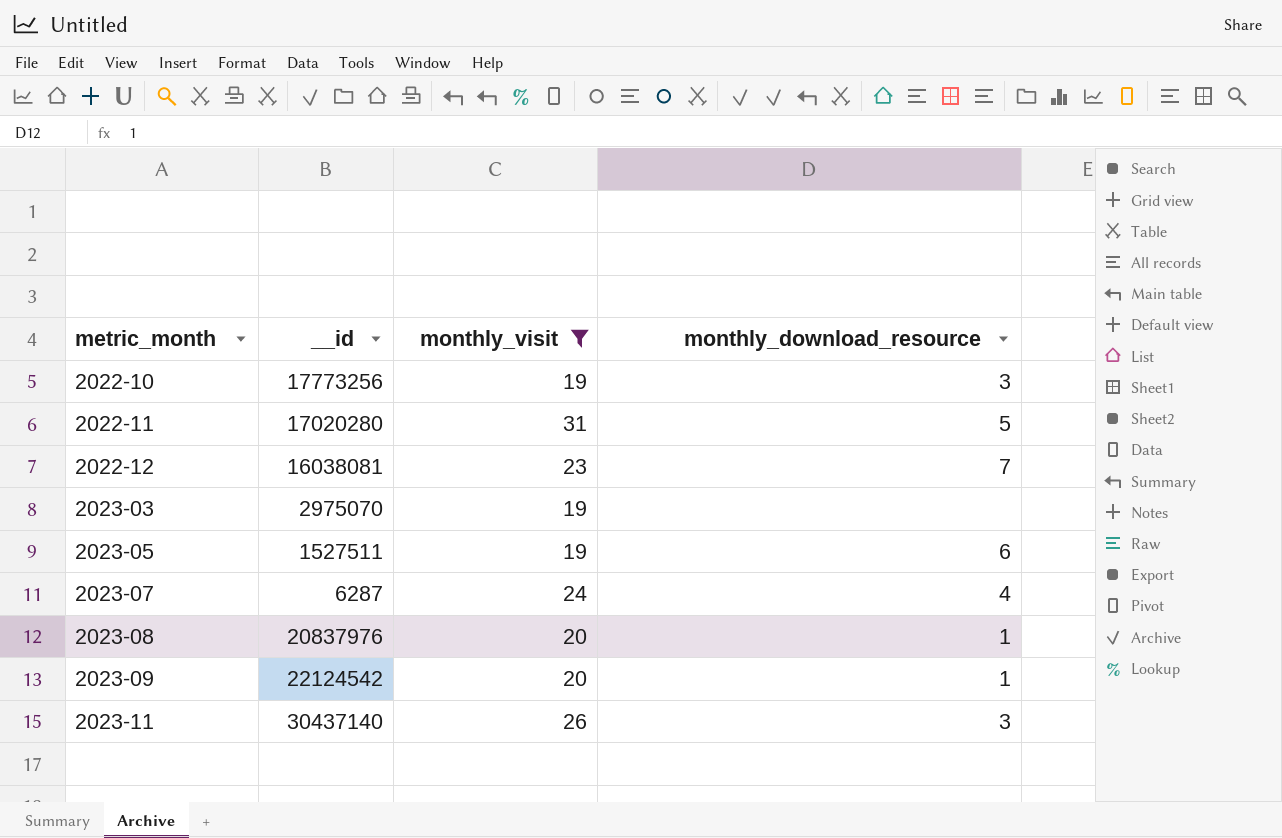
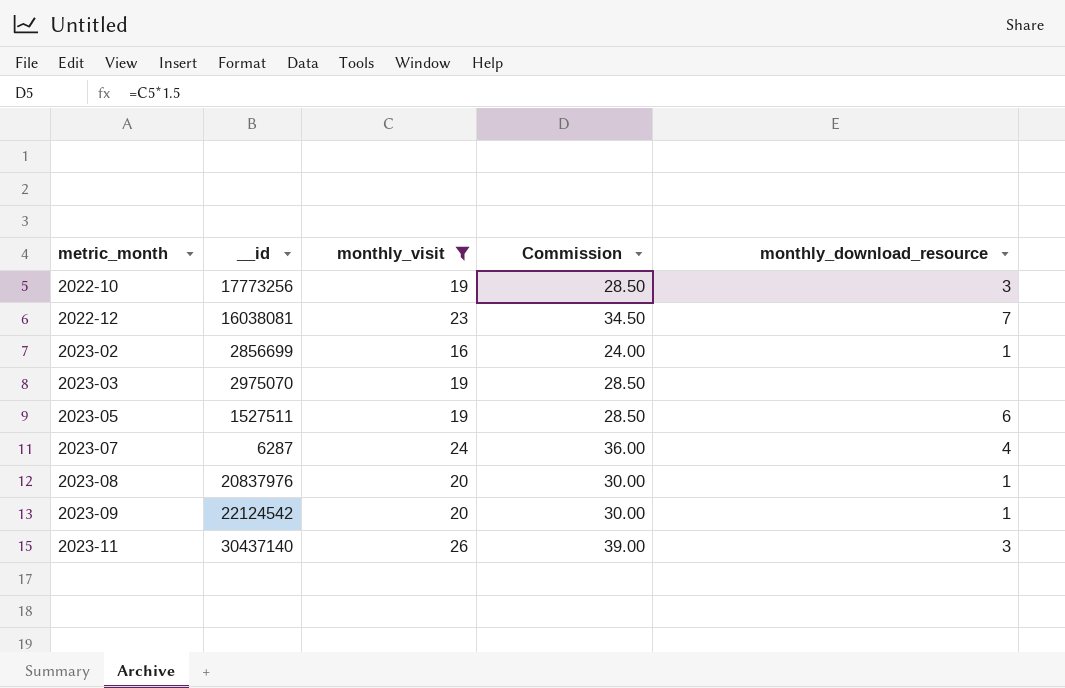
column Commission | formula: none -> [monthly_visit] * 1.5
row 2022-11: 17020280 | 31 | 5 -> none
row 2023-02: none -> 2856699 | 16 | 24.00 | 1

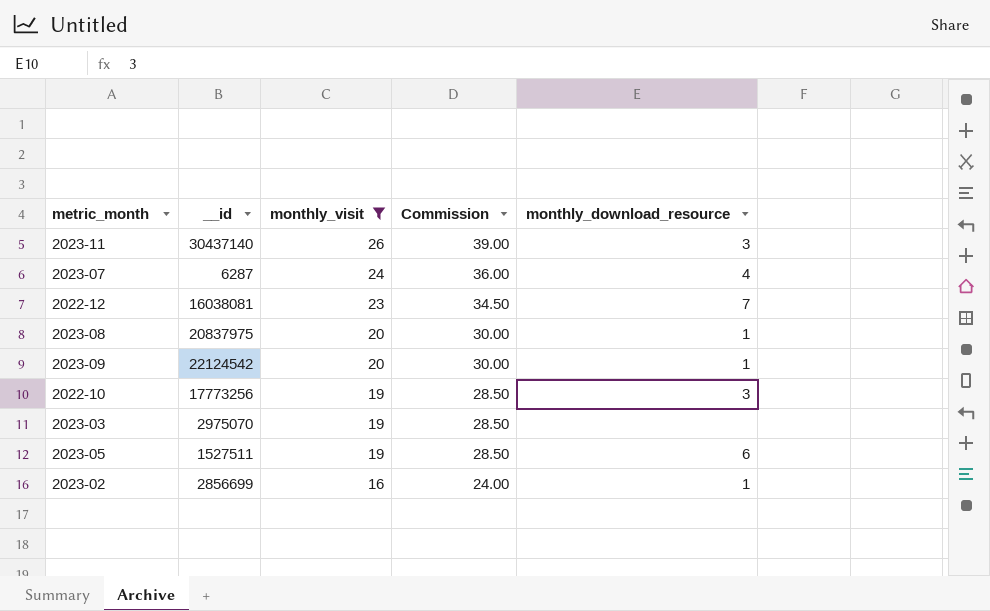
row order: metric_month ascending -> monthly_visit descending
2023-08 | __id: 20837976 -> 20837975

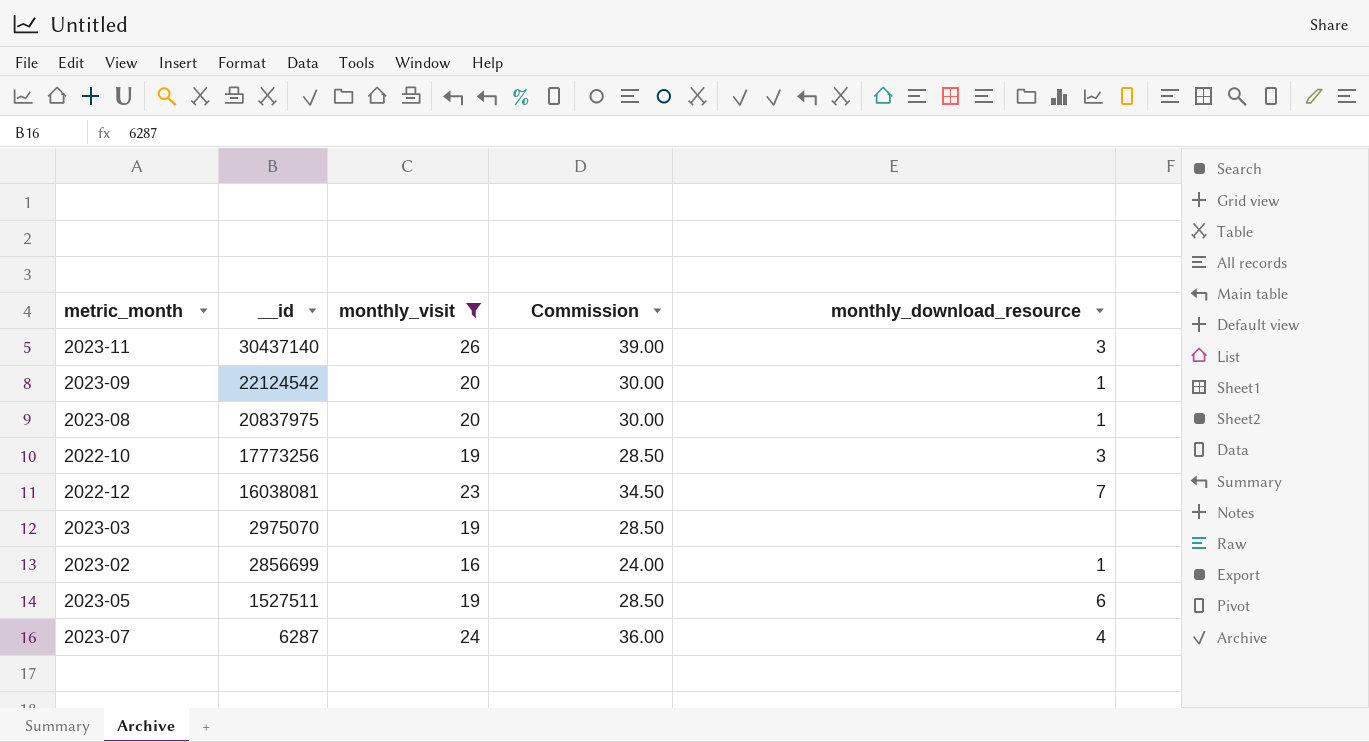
row order: monthly_visit descending -> __id descending

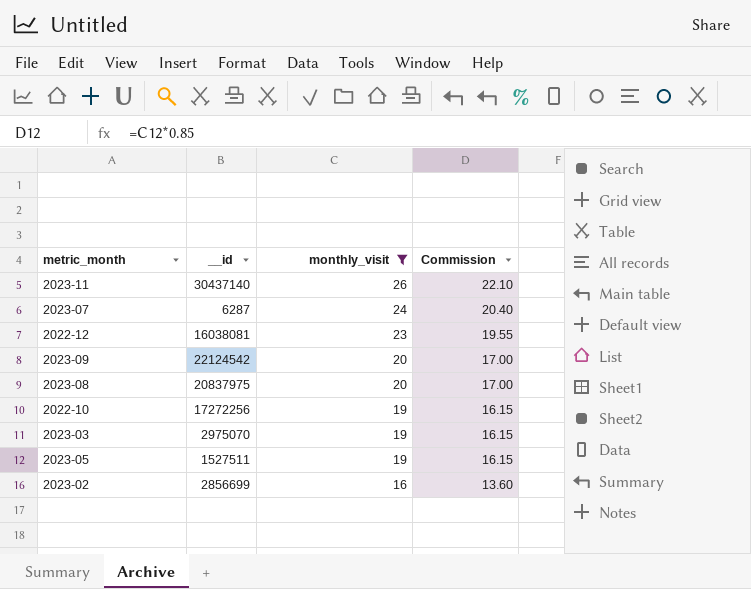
row order: __id descending -> monthly_visit descending
column monthly_download_resource | position: 5 -> none
column Commission | formula: [monthly_visit] * 1.5 -> [monthly_visit] * 0.85
2022-10 | __id: 17773256 -> 17272256

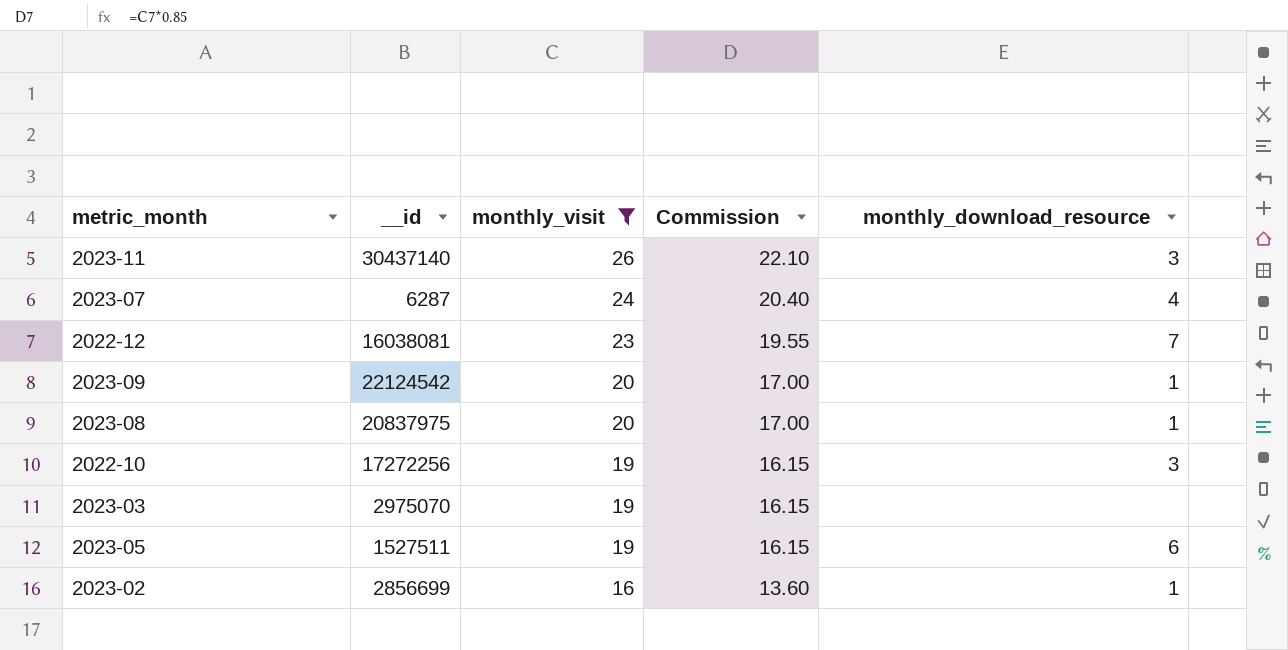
column monthly_download_resource | position: none -> 5

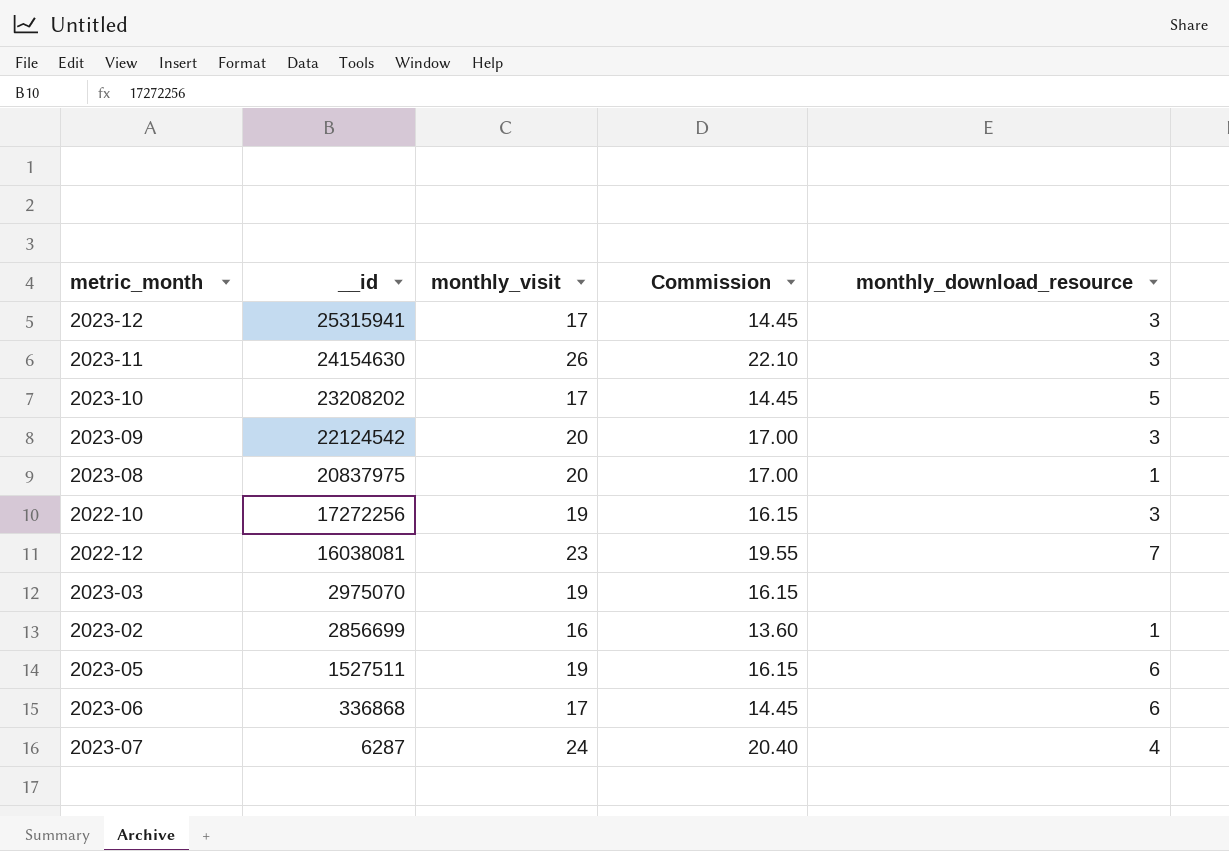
filter: monthly_visit != 17 -> none
row order: monthly_visit descending -> __id descending
2023-11 | __id: 30437140 -> 24154630
2023-09 | monthly_download_resource: 1 -> 3

